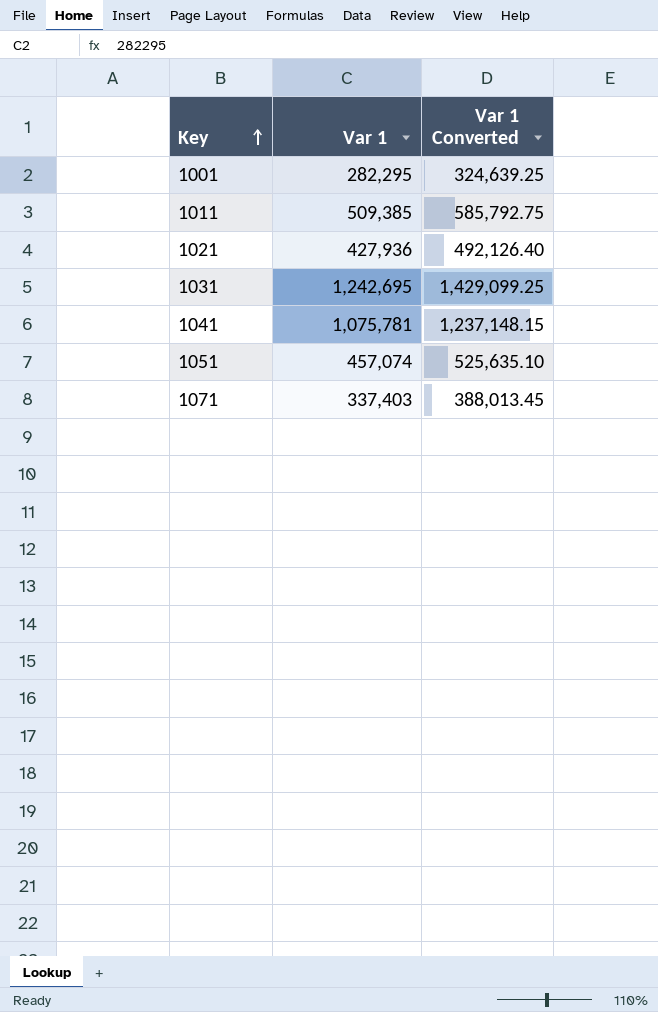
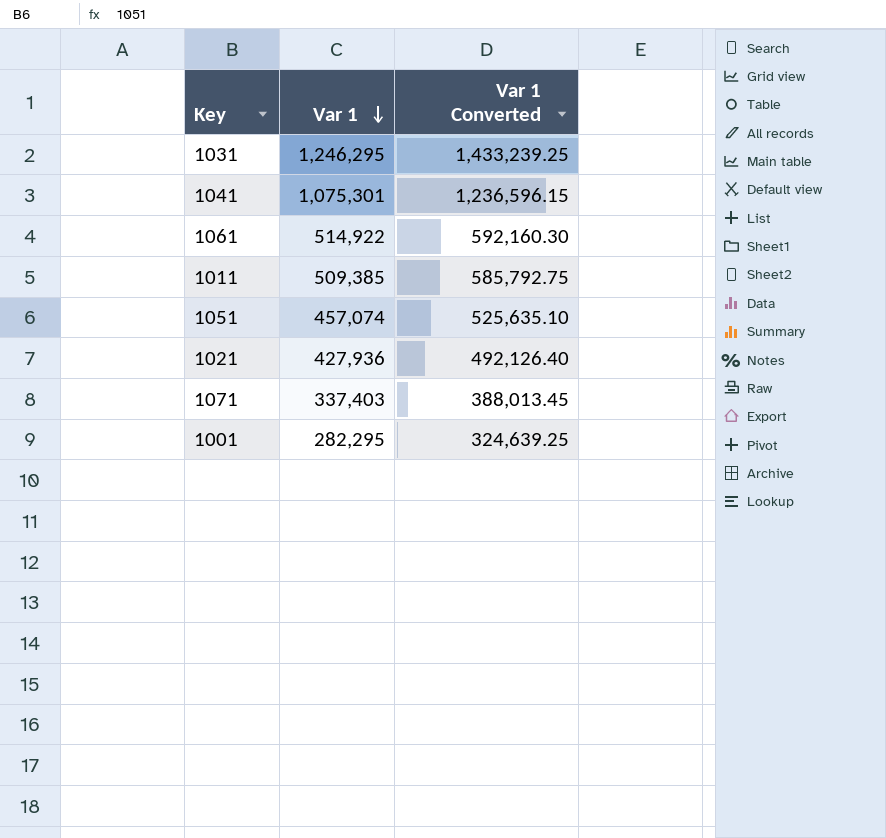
row order: Key ascending -> Var 1 descending
1031 | Var 1: 1,242,695 -> 1,246,295
1031 | Var 1 Converted: 1,429,099.25 -> 1,433,239.25
1041 | Var 1: 1,075,781 -> 1,075,301
1041 | Var 1 Converted: 1,237,148.15 -> 1,236,596.15
row 1061: none -> 514,922 | 592,160.30

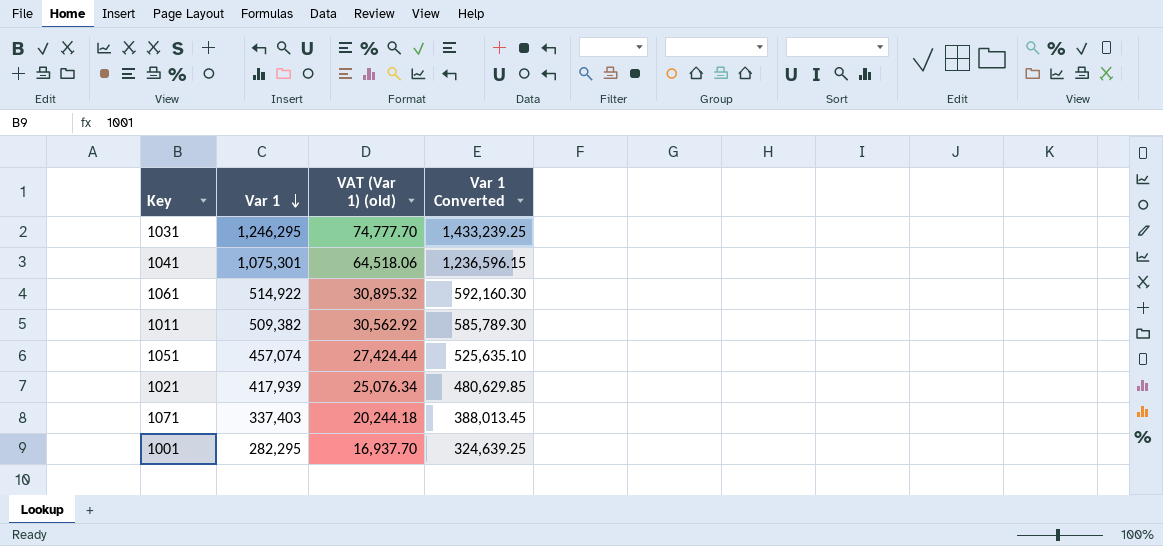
column VAT (Var 1) (old) | formula: none -> [Var 1] * 0.06
1011 | Var 1: 509,385 -> 509,382
1011 | Var 1 Converted: 585,792.75 -> 585,789.30
1021 | Var 1: 427,936 -> 417,939
1021 | Var 1 Converted: 492,126.40 -> 480,629.85

